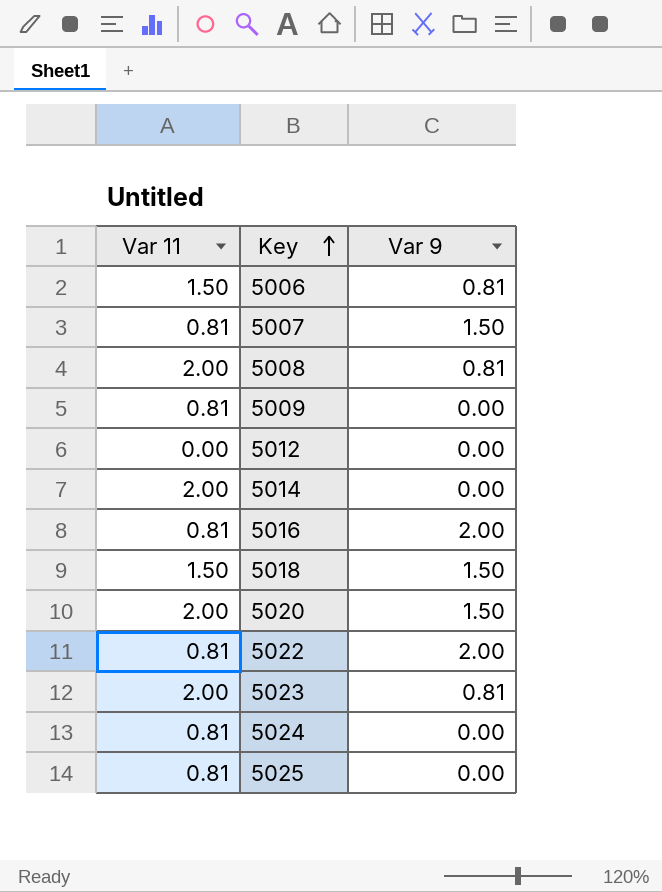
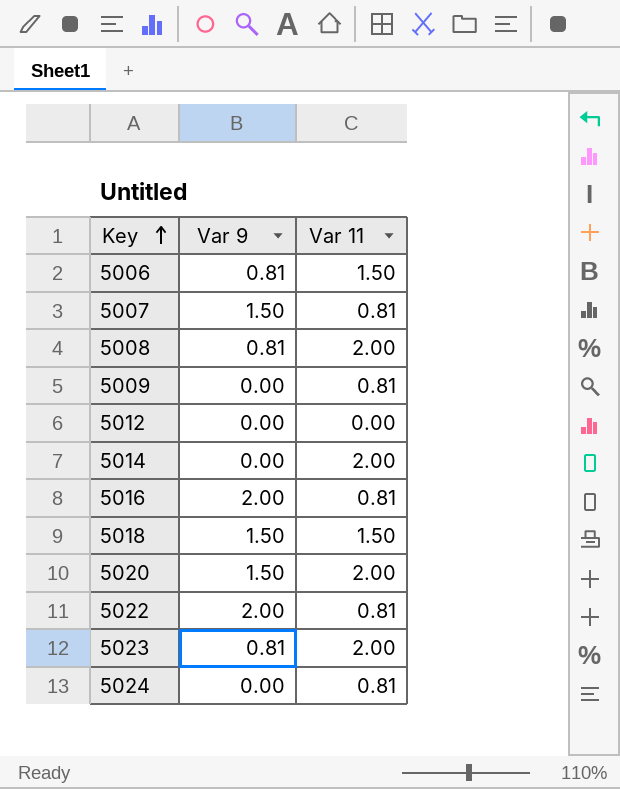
column Var 11 | position: 1 -> 3
row 5025: 0.81 | 0.00 -> none

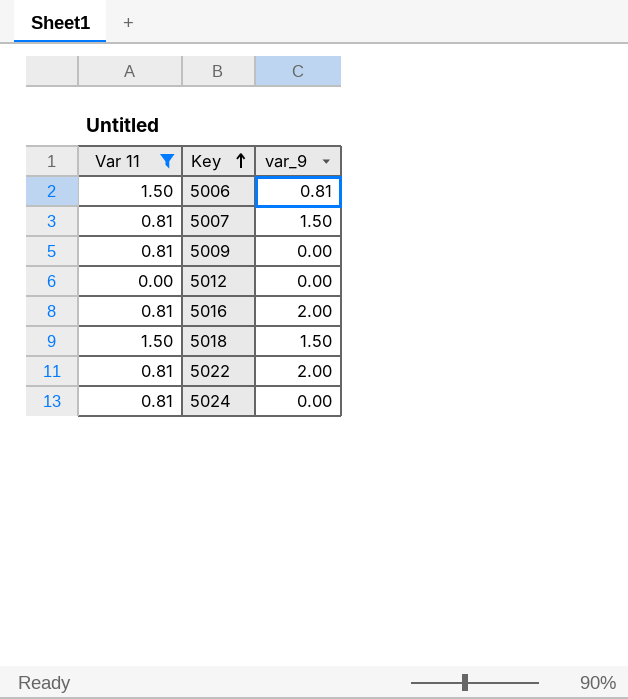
filter: none -> Var 11 != 2.00
column Var 11 | position: 3 -> 1
column name: Var 9 -> var_9

